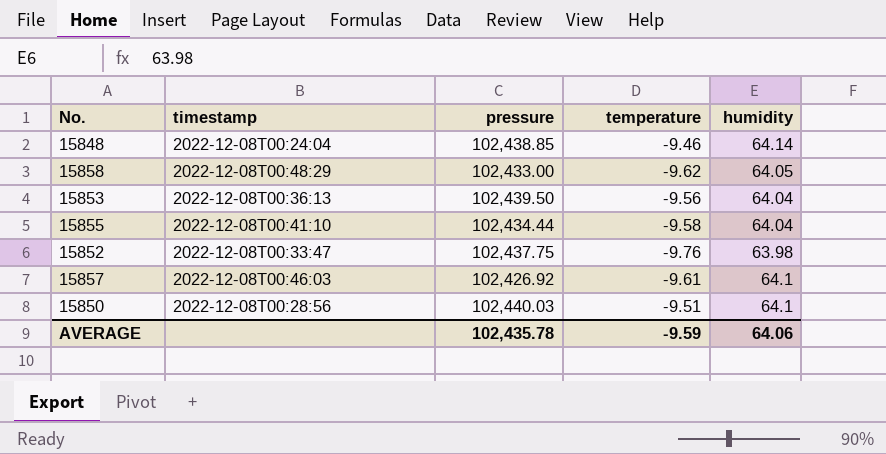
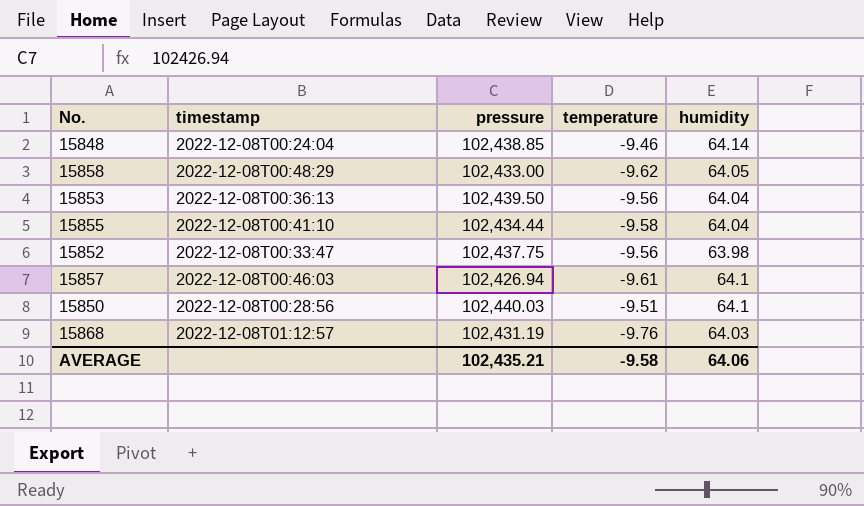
15852 | temperature: -9.76 -> -9.56
15857 | pressure: 102,426.92 -> 102,426.94
row 15868: none -> 2022-12-08T01:12:57 | 102,431.19 | -9.76 | 64.03
AVERAGE | pressure: 102,435.78 -> 102,435.21
AVERAGE | temperature: -9.59 -> -9.58

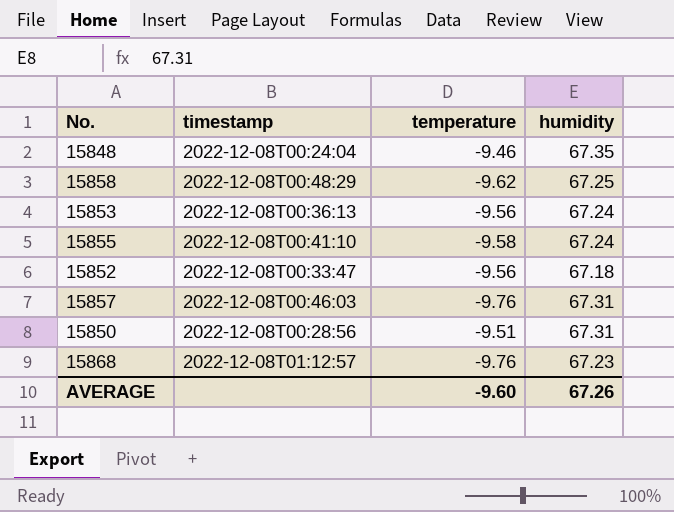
column pressure | position: 3 -> none
15848 | humidity: 64.14 -> 67.35
15858 | humidity: 64.05 -> 67.25
15853 | humidity: 64.04 -> 67.24
15855 | humidity: 64.04 -> 67.24
15852 | humidity: 63.98 -> 67.18
15857 | temperature: -9.61 -> -9.76
15857 | humidity: 64.1 -> 67.31
15850 | humidity: 64.1 -> 67.31
15868 | humidity: 64.03 -> 67.23
AVERAGE | temperature: -9.58 -> -9.60
AVERAGE | humidity: 64.06 -> 67.26

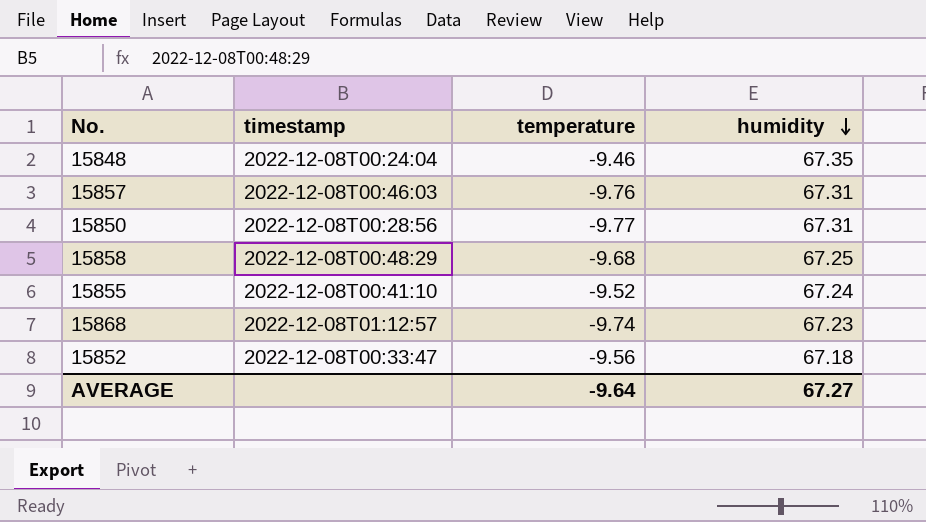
row order: none -> humidity descending
row 15853: 2022-12-08T00:36:13 | -9.56 | 67.24 -> none
15850 | temperature: -9.51 -> -9.77
15858 | temperature: -9.62 -> -9.68
15855 | temperature: -9.58 -> -9.52
15868 | temperature: -9.76 -> -9.74
AVERAGE | temperature: -9.60 -> -9.64
AVERAGE | humidity: 67.26 -> 67.27

